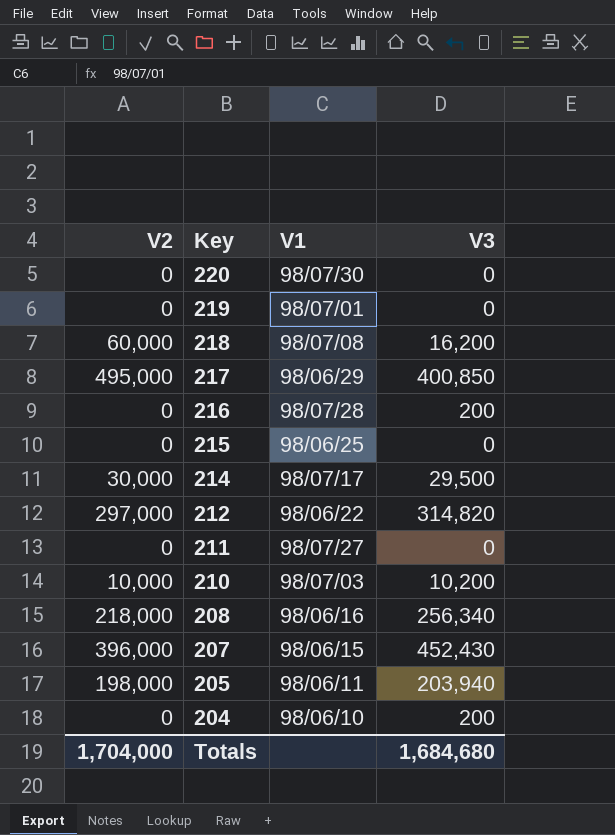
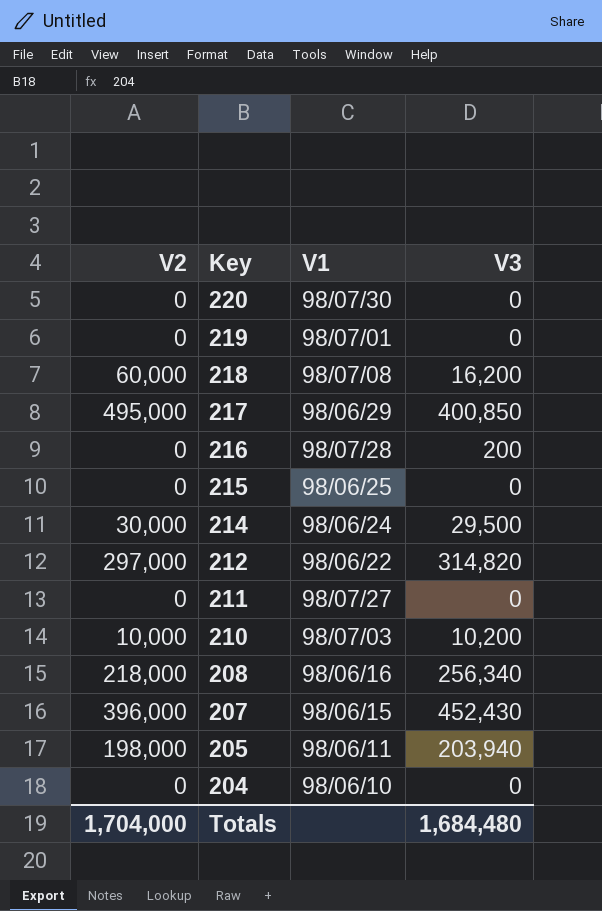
214 | V1: 98/07/17 -> 98/06/24
204 | V3: 200 -> 0
Totals | V3: 1,684,680 -> 1,684,480

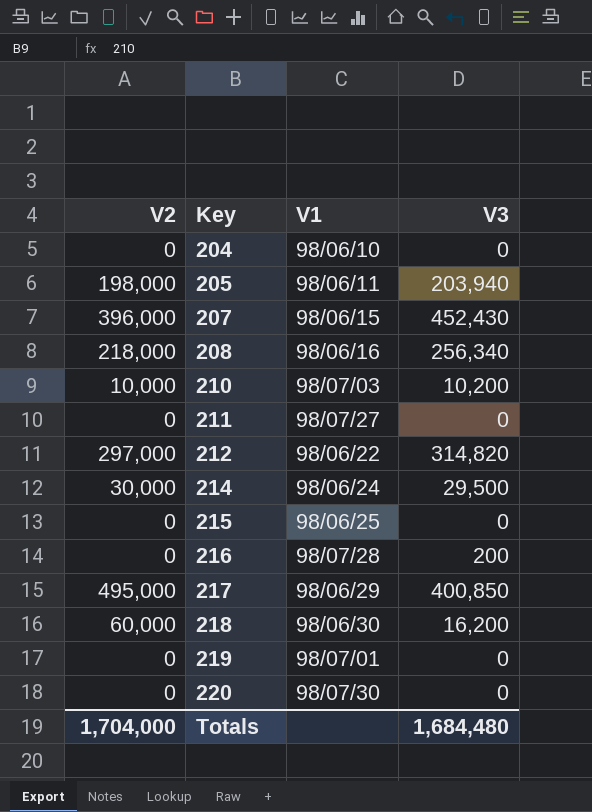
row order: Key descending -> Key ascending
218 | V1: 98/07/08 -> 98/06/30

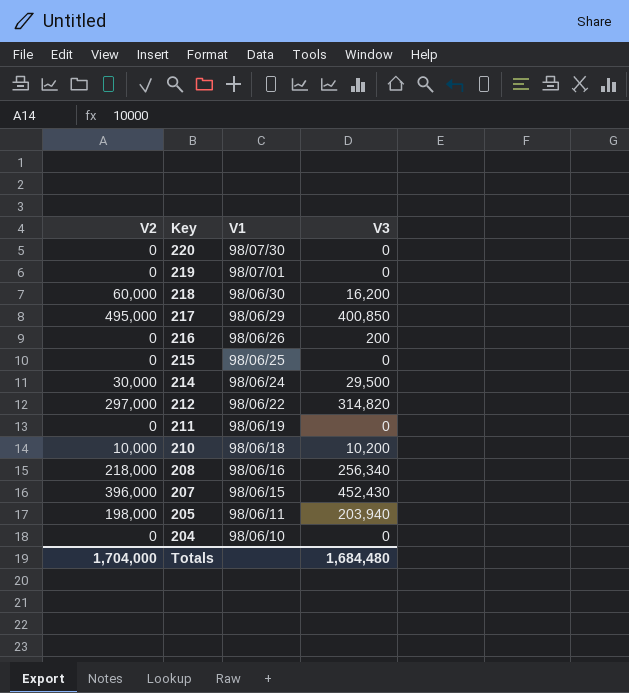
row order: Key ascending -> Key descending
216 | V1: 98/07/28 -> 98/06/26
211 | V1: 98/07/27 -> 98/06/19
210 | V1: 98/07/03 -> 98/06/18

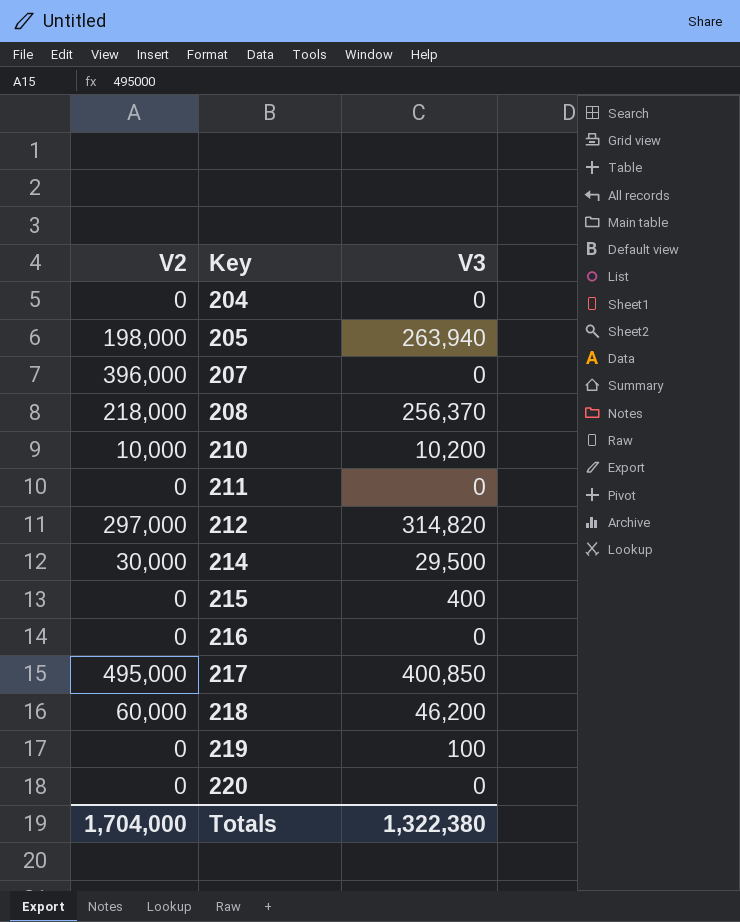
row order: Key descending -> Key ascending
column V1 | position: 3 -> none
205 | V3: 203,940 -> 263,940
207 | V3: 452,430 -> 0
208 | V3: 256,340 -> 256,370
215 | V3: 0 -> 400
216 | V3: 200 -> 0
218 | V3: 16,200 -> 46,200
219 | V3: 0 -> 100
Totals | V3: 1,684,480 -> 1,322,380

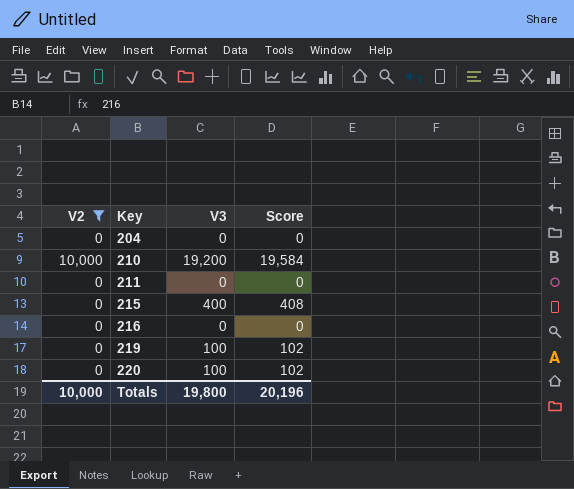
filter: none -> V2 <= 10,000
column Score | formula: none -> [V3] * 1.02
210 | V3: 10,200 -> 19,200
220 | V3: 0 -> 100
Totals | V2: 1,704,000 -> 10,000
Totals | V3: 1,322,380 -> 19,800

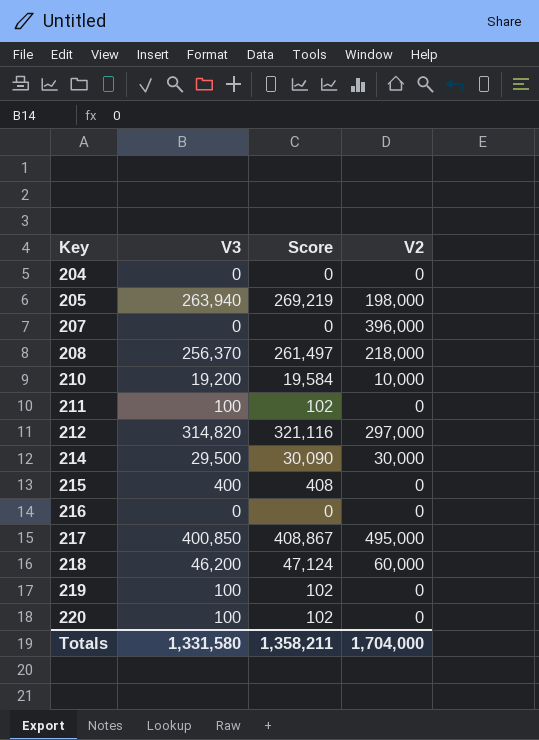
filter: V2 <= 10,000 -> none
column V2 | position: 1 -> 4
211 | V3: 0 -> 100
211 | Score: 0 -> 102
Totals | V3: 19,800 -> 1,331,580
Totals | Score: 20,196 -> 1,358,211
Totals | V2: 10,000 -> 1,704,000

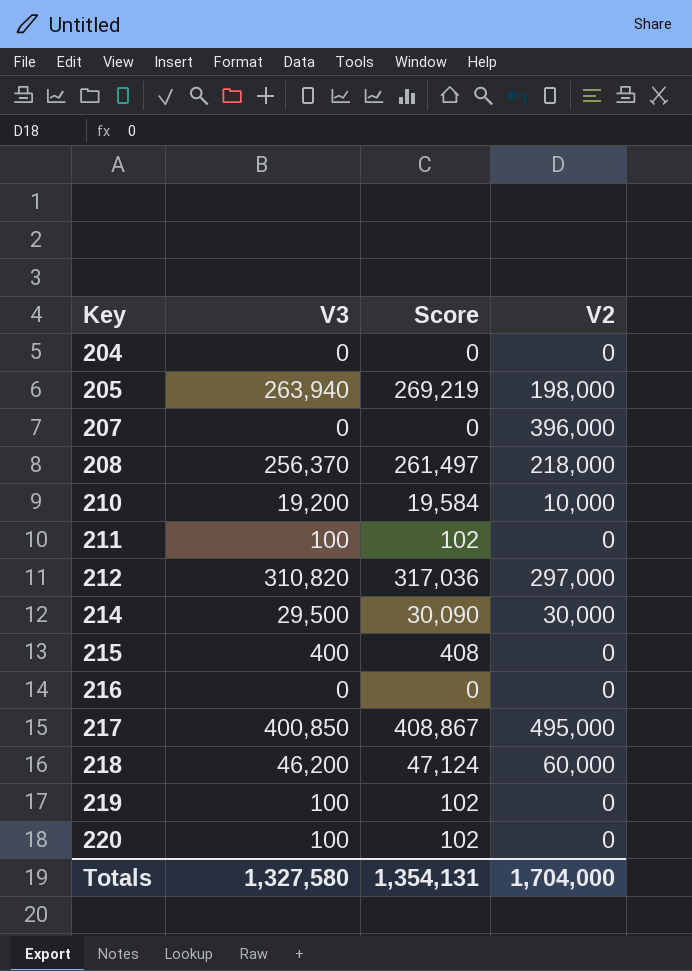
212 | V3: 314,820 -> 310,820
212 | Score: 321,116 -> 317,036
Totals | V3: 1,331,580 -> 1,327,580
Totals | Score: 1,358,211 -> 1,354,131

